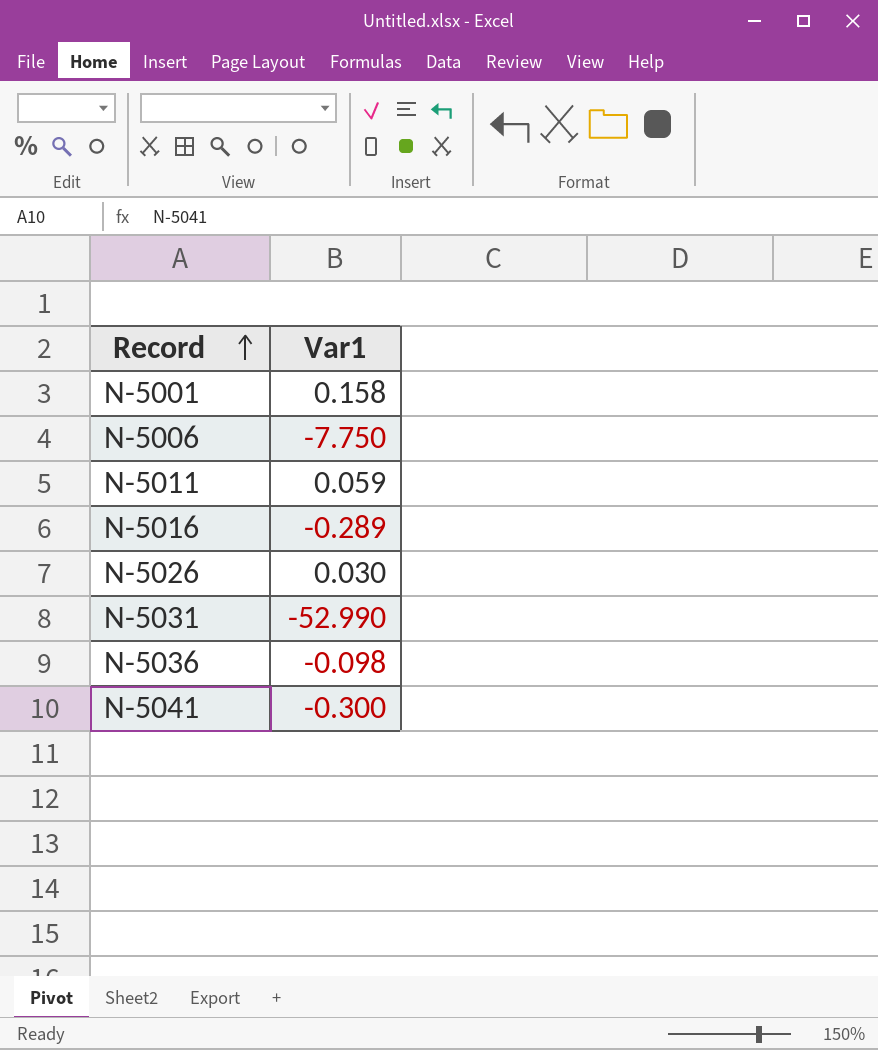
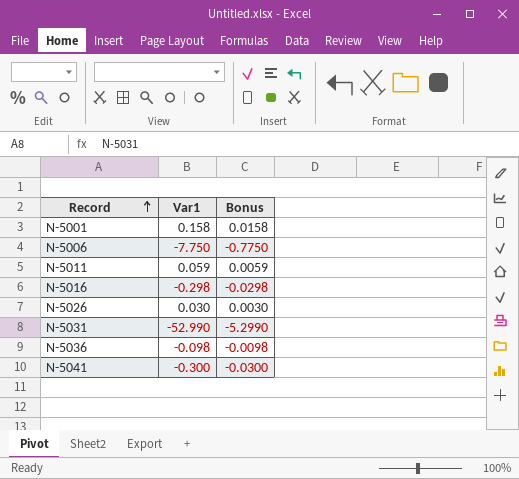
column Bonus | formula: none -> [Var1] * 0.1
N-5016 | Var1: -0.289 -> -0.298

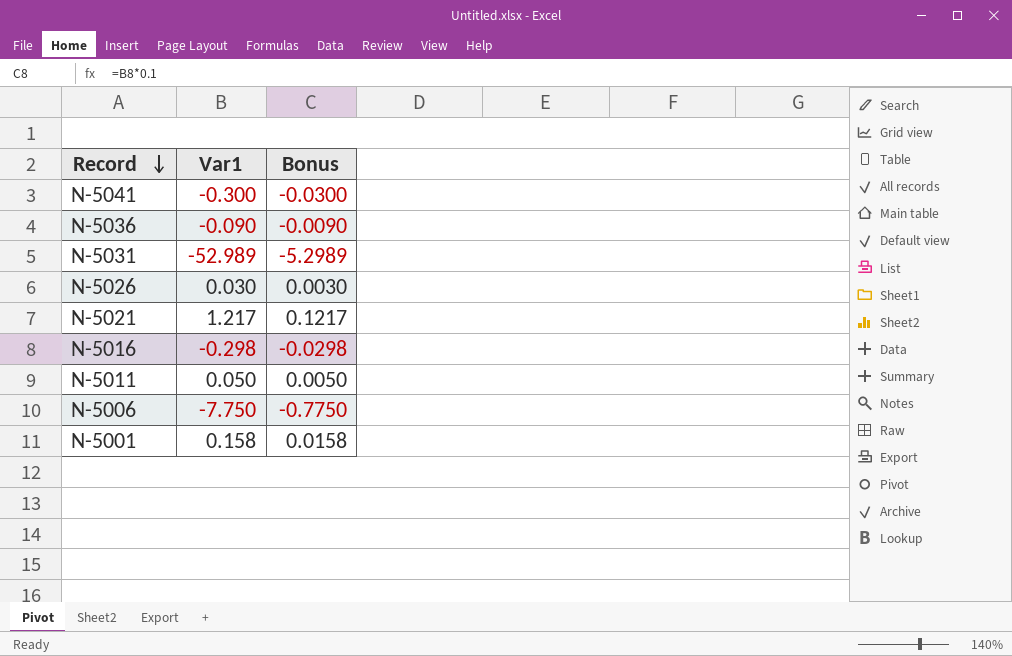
row order: Record ascending -> Record descending
N-5036 | Var1: -0.098 -> -0.090
N-5036 | Bonus: -0.0098 -> -0.0090
N-5031 | Var1: -52.990 -> -52.989
N-5031 | Bonus: -5.2990 -> -5.2989
row N-5021: none -> 1.217 | 0.1217
N-5011 | Var1: 0.059 -> 0.050
N-5011 | Bonus: 0.0059 -> 0.0050

